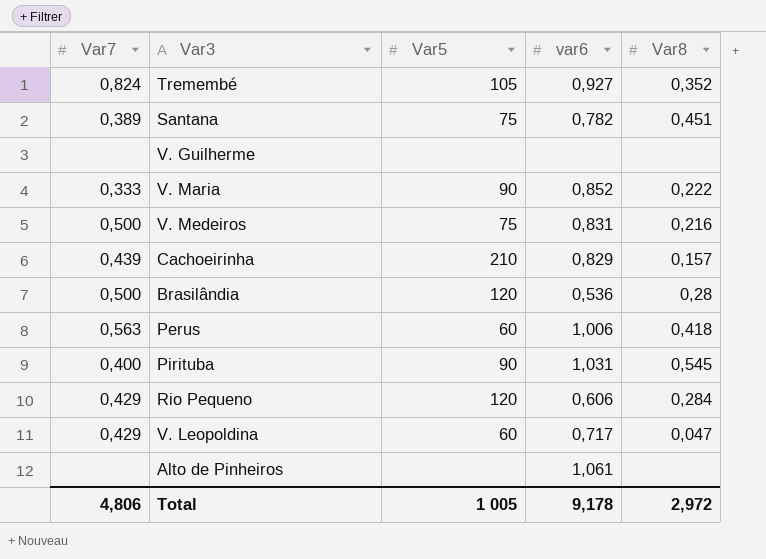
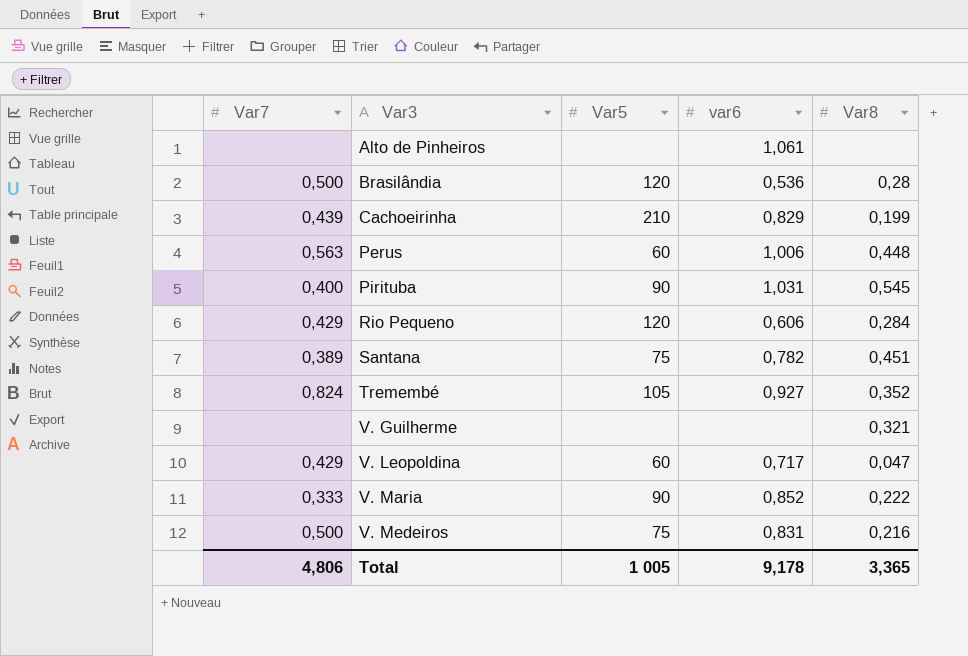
row order: none -> Var3 ascending
Cachoeirinha | Var8: 0,157 -> 0,199
Perus | Var8: 0,418 -> 0,448
V. Guilherme | Var8: none -> 0,321
Total | Var8: 2,972 -> 3,365

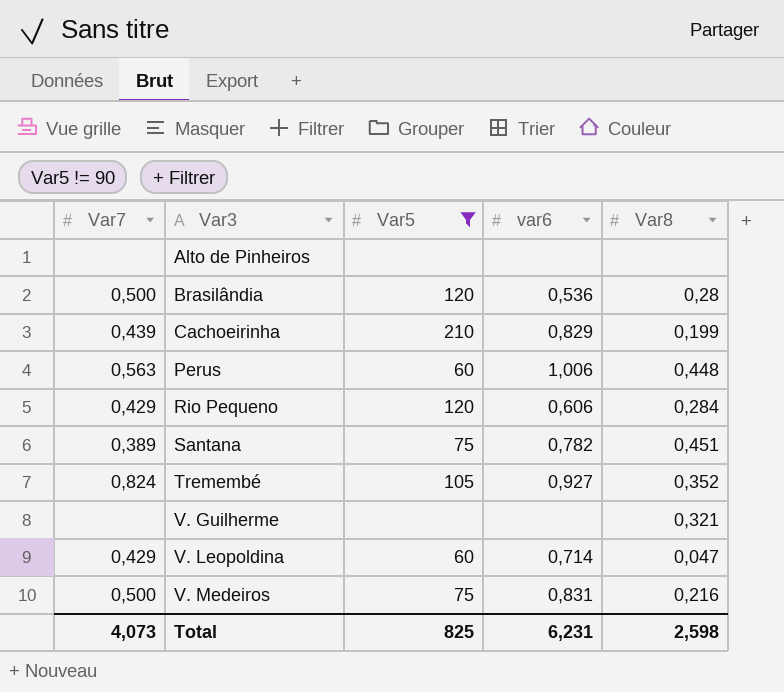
filter: none -> Var5 != 90
Alto de Pinheiros | var6: 1,061 -> none
V. Leopoldina | var6: 0,717 -> 0,714
Total | Var7: 4,806 -> 4,073
Total | Var5: 1 005 -> 825
Total | var6: 9,178 -> 6,231
Total | Var8: 3,365 -> 2,598

